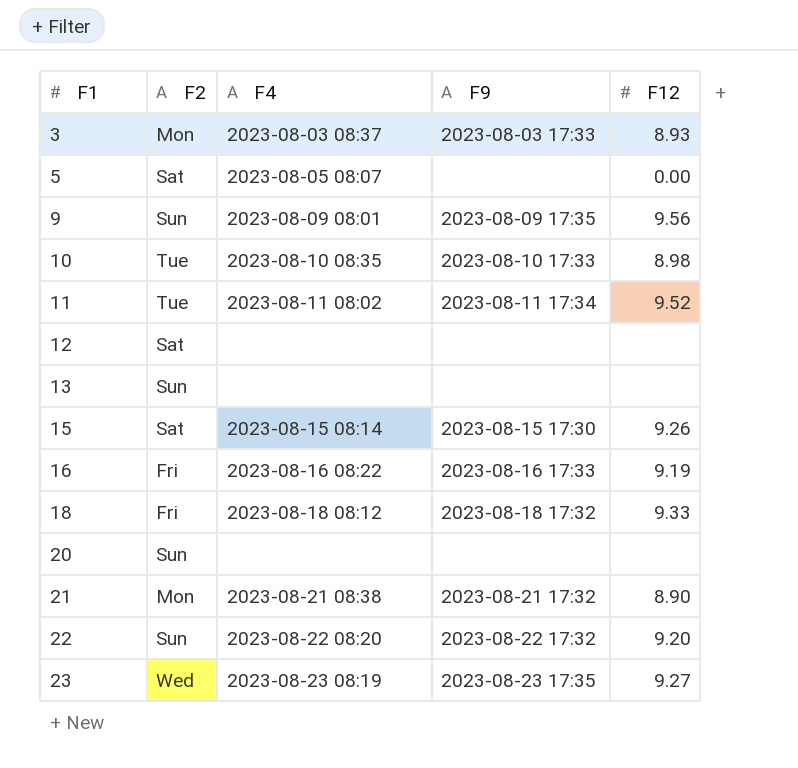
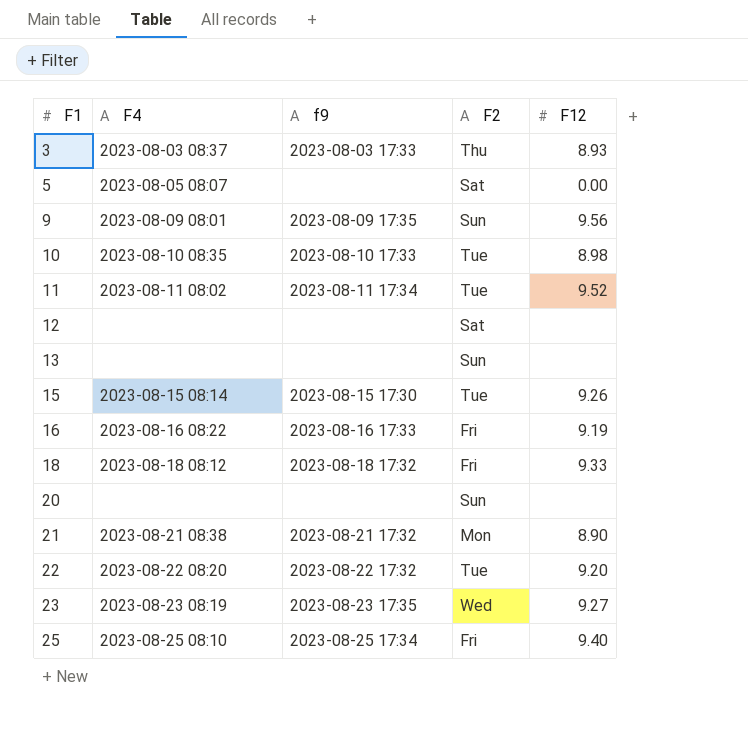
column name: F9 -> f9
column F2 | position: 2 -> 4
3 | F2: Mon -> Thu
15 | F2: Sat -> Tue
22 | F2: Sun -> Tue
row 25: none -> 2023-08-25 08:10 | 2023-08-25 17:34 | Fri | 9.40

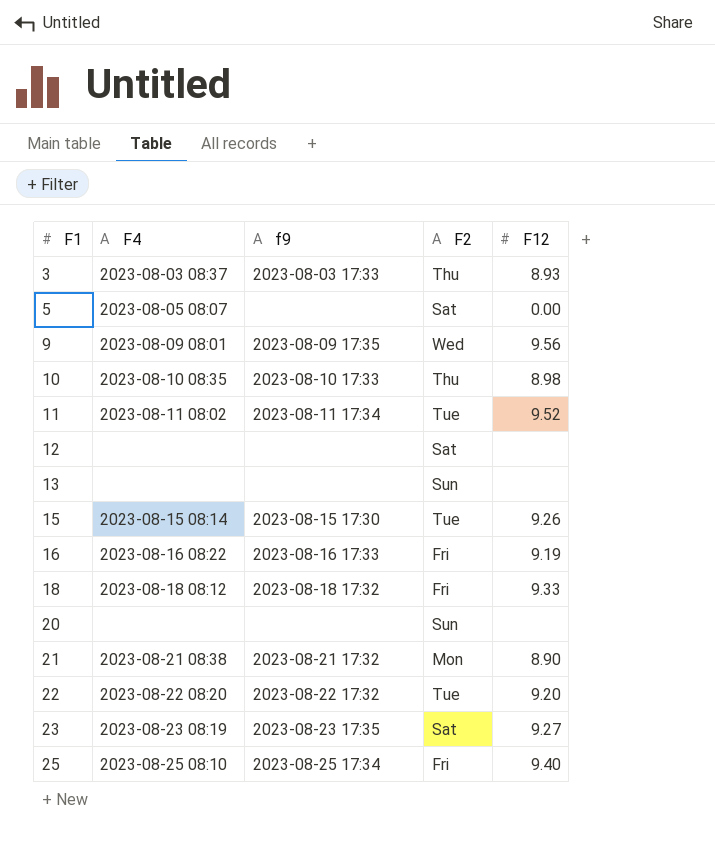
9 | F2: Sun -> Wed
10 | F2: Tue -> Thu
23 | F2: Wed -> Sat

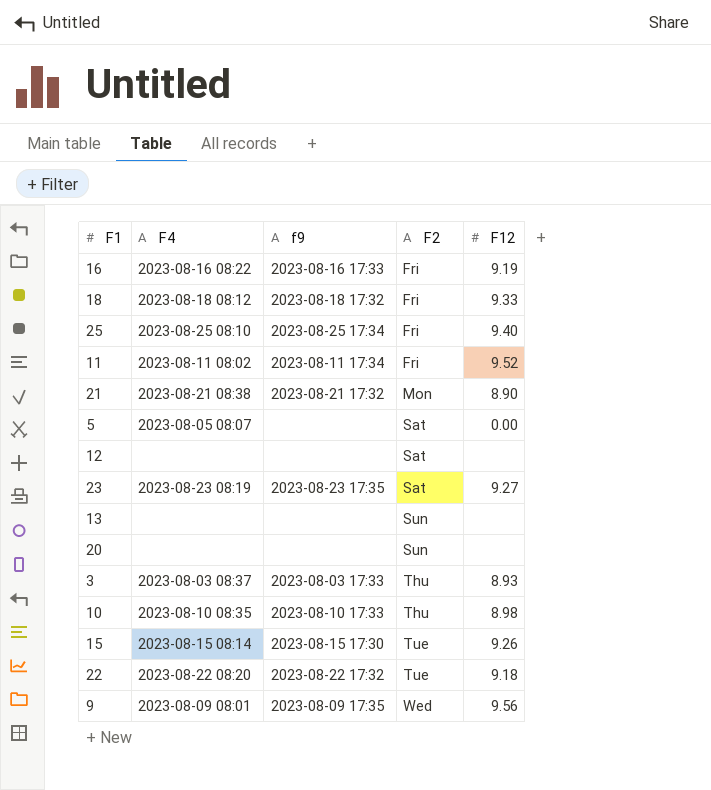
row order: F1 ascending -> F2 ascending
11 | F2: Tue -> Fri
22 | F12: 9.20 -> 9.18

